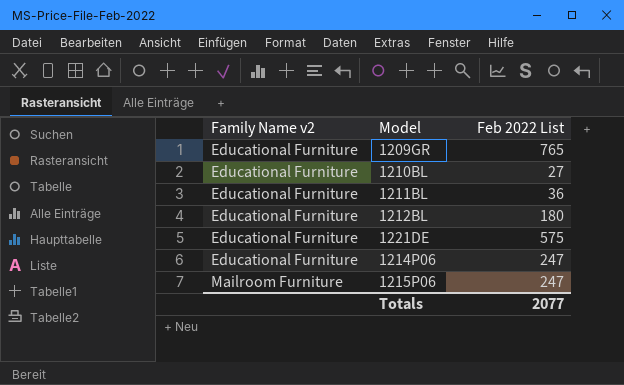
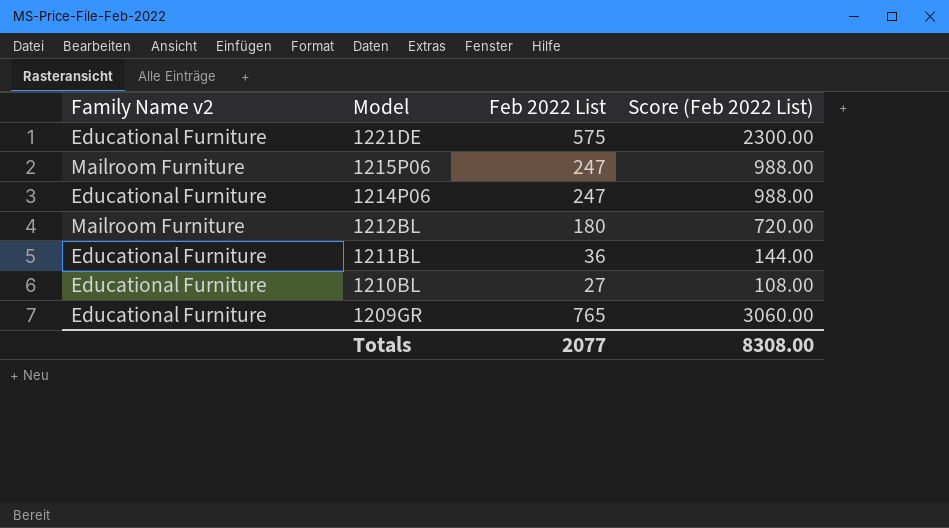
row order: Family Name v2 ascending -> Model descending
column Score (Feb 2022 List) | formula: none -> [Feb 2022 List] * 4
1212BL | Family Name v2: Educational Furniture -> Mailroom Furniture

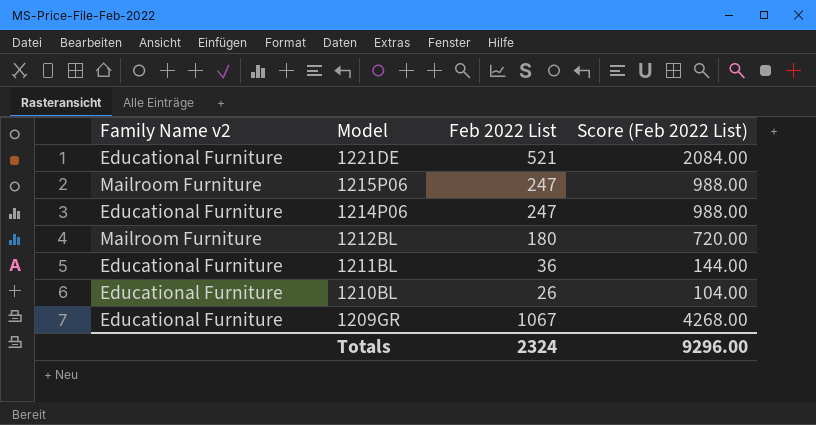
1221DE | Feb 2022 List: 575 -> 521
1221DE | Score (Feb 2022 List): 2300.00 -> 2084.00
1210BL | Feb 2022 List: 27 -> 26
1210BL | Score (Feb 2022 List): 108.00 -> 104.00
1209GR | Feb 2022 List: 765 -> 1067
1209GR | Score (Feb 2022 List): 3060.00 -> 4268.00
Totals | Feb 2022 List: 2077 -> 2324
Totals | Score (Feb 2022 List): 8308.00 -> 9296.00

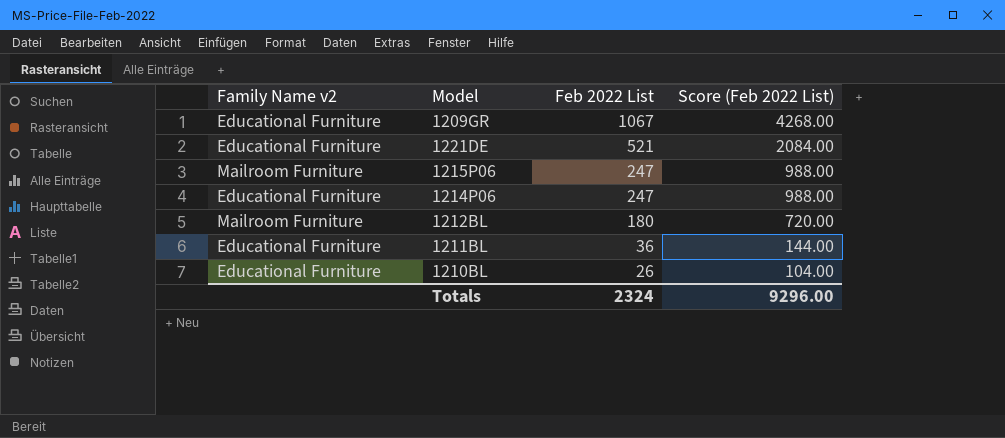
row order: Model descending -> Feb 2022 List descending

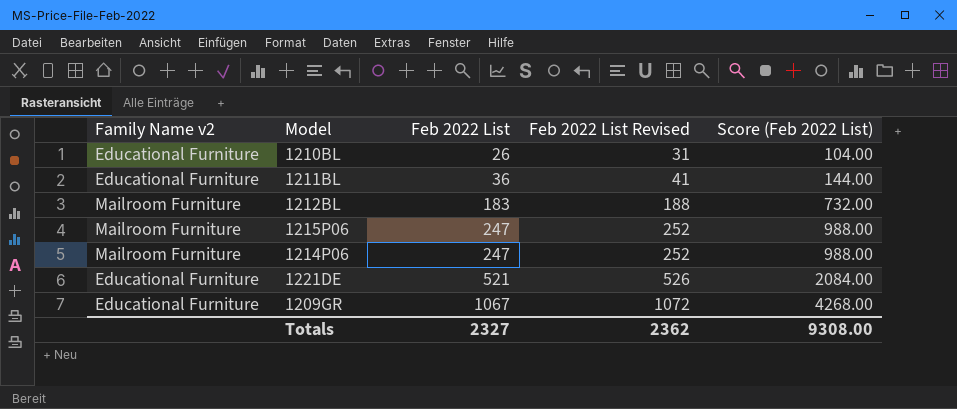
row order: Feb 2022 List descending -> Feb 2022 List ascending
column Feb 2022 List Revised | formula: none -> [Feb 2022 List] + 5
1212BL | Feb 2022 List: 180 -> 183
1212BL | Score (Feb 2022 List): 720.00 -> 732.00
1214P06 | Family Name v2: Educational Furniture -> Mailroom Furniture
Totals | Feb 2022 List: 2324 -> 2327
Totals | Score (Feb 2022 List): 9296.00 -> 9308.00

